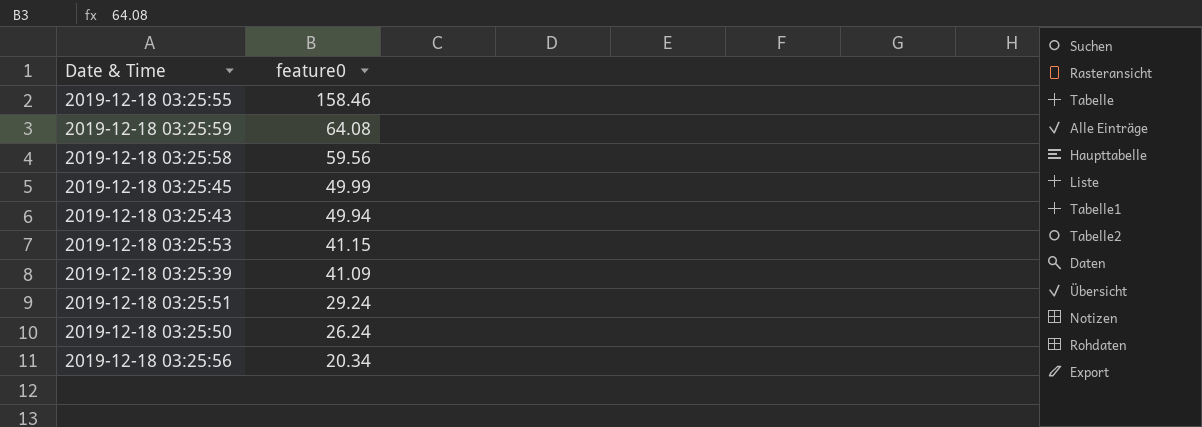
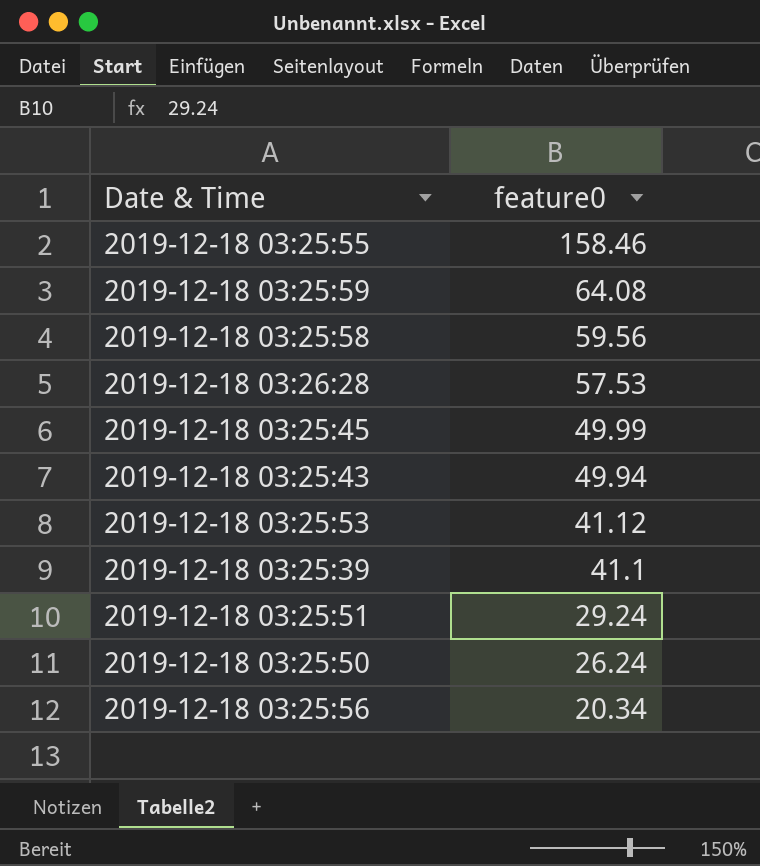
row 2019-12-18 03:26:28: none -> 57.53
2019-12-18 03:25:53 | feature0: 41.15 -> 41.12
2019-12-18 03:25:39 | feature0: 41.09 -> 41.1

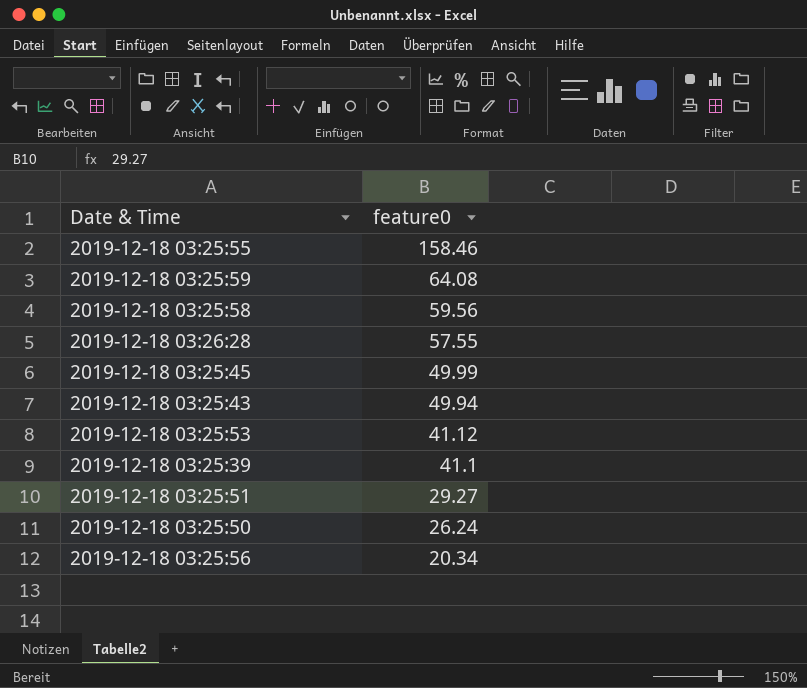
2019-12-18 03:26:28 | feature0: 57.53 -> 57.55
2019-12-18 03:25:51 | feature0: 29.24 -> 29.27

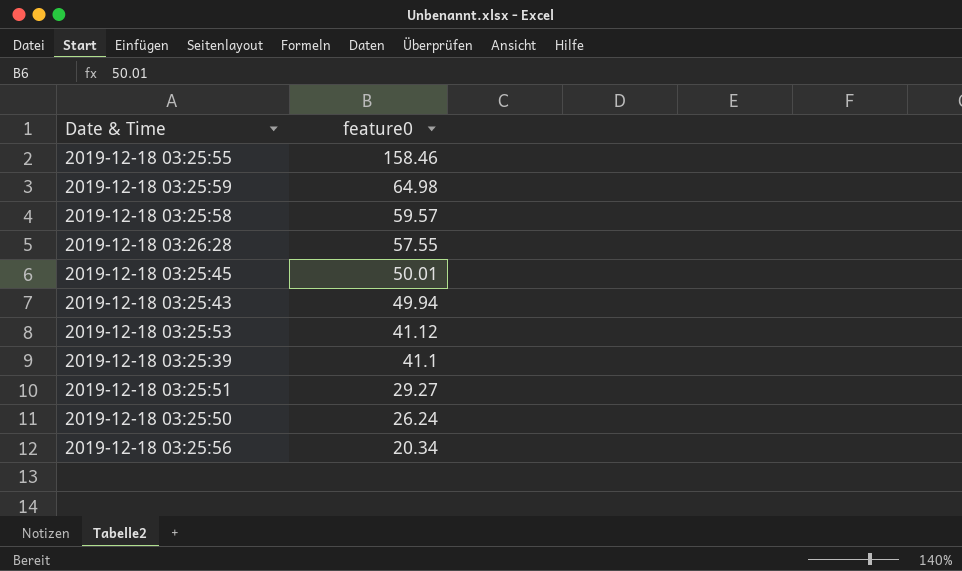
2019-12-18 03:25:59 | feature0: 64.08 -> 64.98
2019-12-18 03:25:58 | feature0: 59.56 -> 59.57
2019-12-18 03:25:45 | feature0: 49.99 -> 50.01

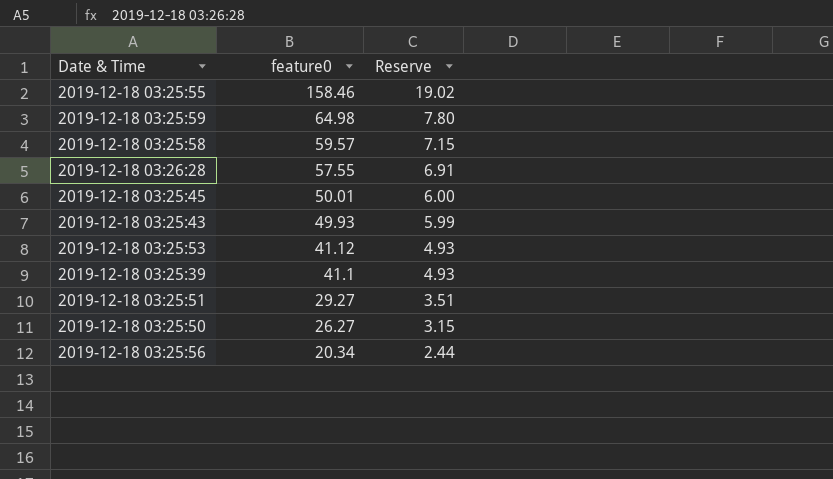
column Reserve | formula: none -> [feature0] * 0.12
2019-12-18 03:25:43 | feature0: 49.94 -> 49.93
2019-12-18 03:25:50 | feature0: 26.24 -> 26.27

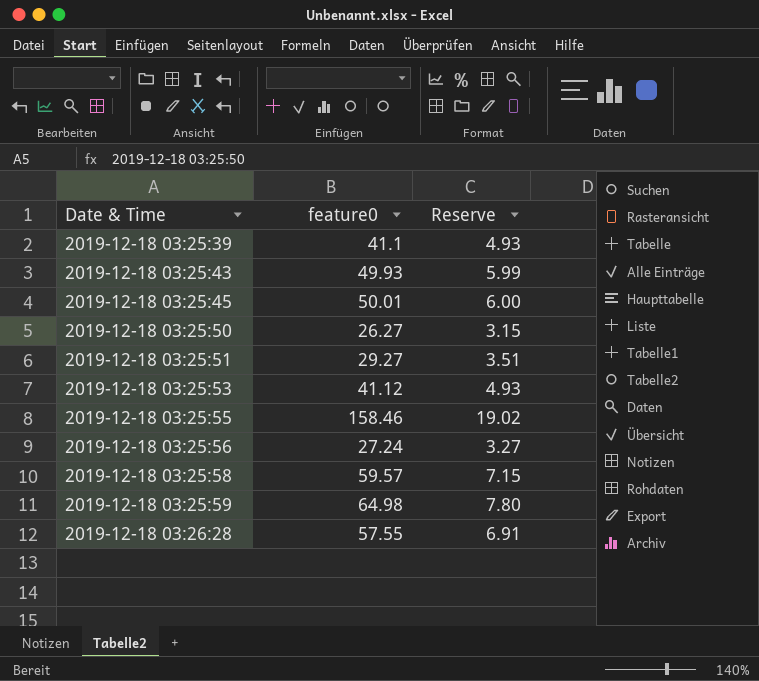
row order: feature0 descending -> Date & Time ascending
2019-12-18 03:25:56 | feature0: 20.34 -> 27.24
2019-12-18 03:25:56 | Reserve: 2.44 -> 3.27

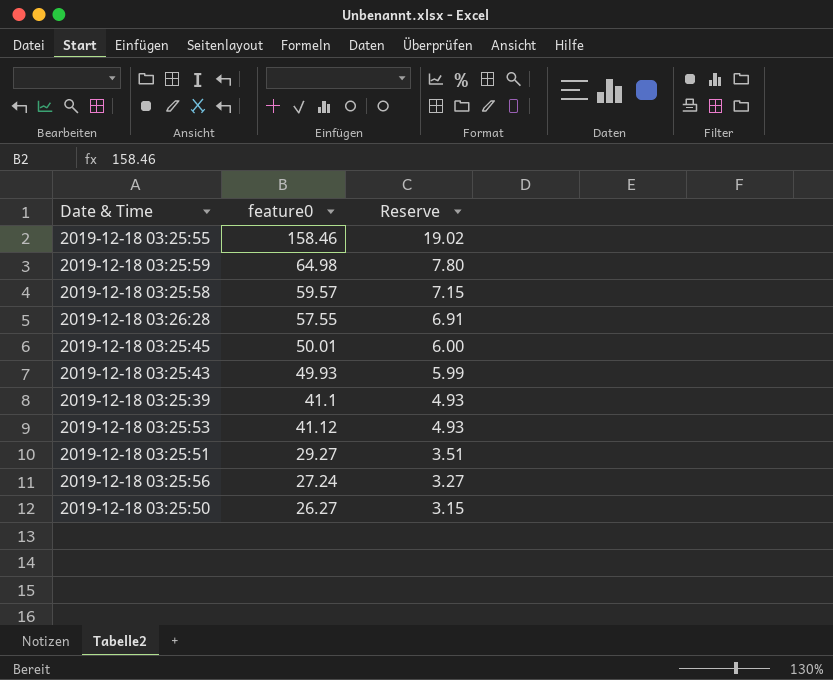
row order: Date & Time ascending -> Reserve descending

